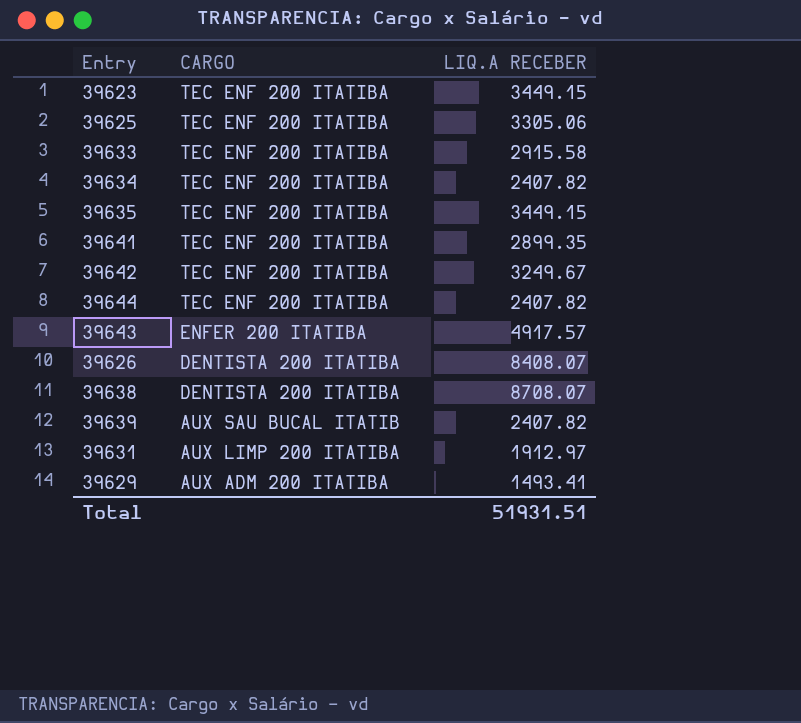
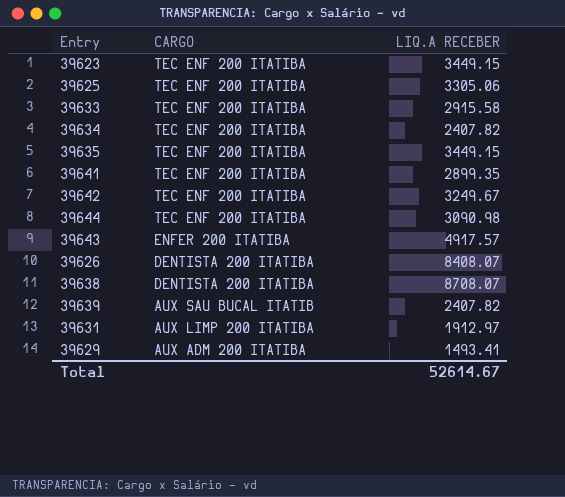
39644 | LIQ.A RECEBER: 2407.82 -> 3090.98
Total | LIQ.A RECEBER: 51931.51 -> 52614.67

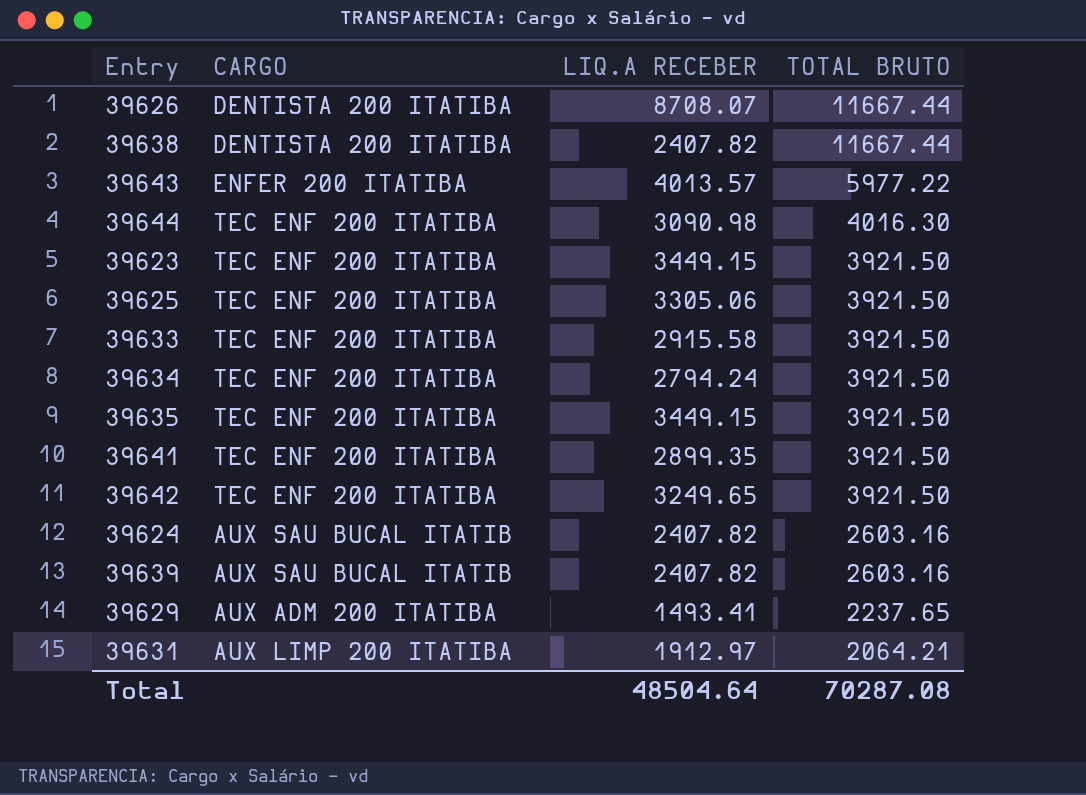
row order: CARGO descending -> TOTAL BRUTO descending
column TOTAL BRUTO | position: none -> 4
39626 | LIQ.A RECEBER: 8408.07 -> 8708.07
39638 | LIQ.A RECEBER: 8708.07 -> 2407.82
39643 | LIQ.A RECEBER: 4917.57 -> 4013.57
39634 | LIQ.A RECEBER: 2407.82 -> 2794.24
39642 | LIQ.A RECEBER: 3249.67 -> 3249.65
row 39624: none -> AUX SAU BUCAL ITATIB | 2407.82 | 2603.16
Total | LIQ.A RECEBER: 52614.67 -> 48504.64

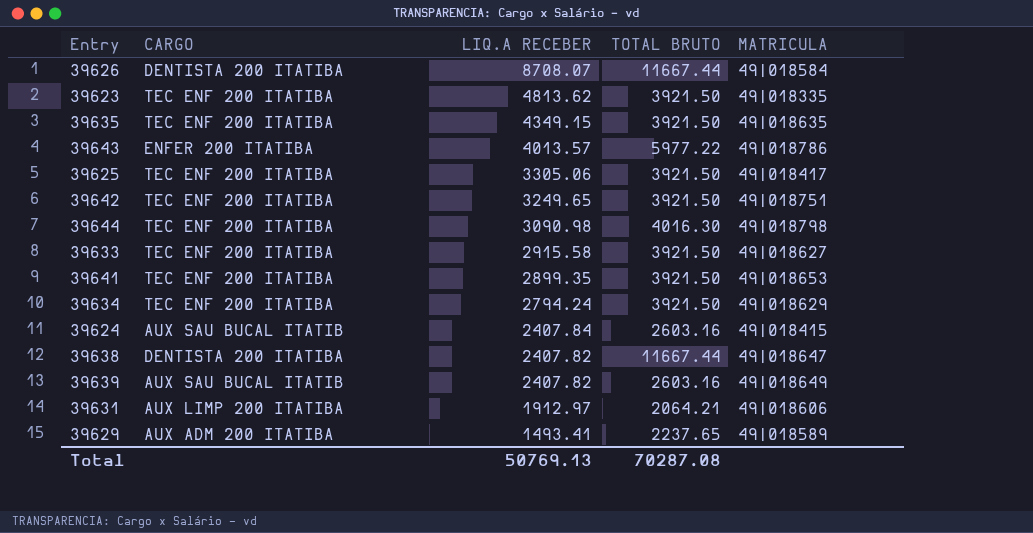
row order: TOTAL BRUTO descending -> LIQ.A RECEBER descending
column MATRICULA | position: none -> 5
39623 | LIQ.A RECEBER: 3449.15 -> 4813.62
39635 | LIQ.A RECEBER: 3449.15 -> 4349.15
39624 | LIQ.A RECEBER: 2407.82 -> 2407.84
Total | LIQ.A RECEBER: 48504.64 -> 50769.13

